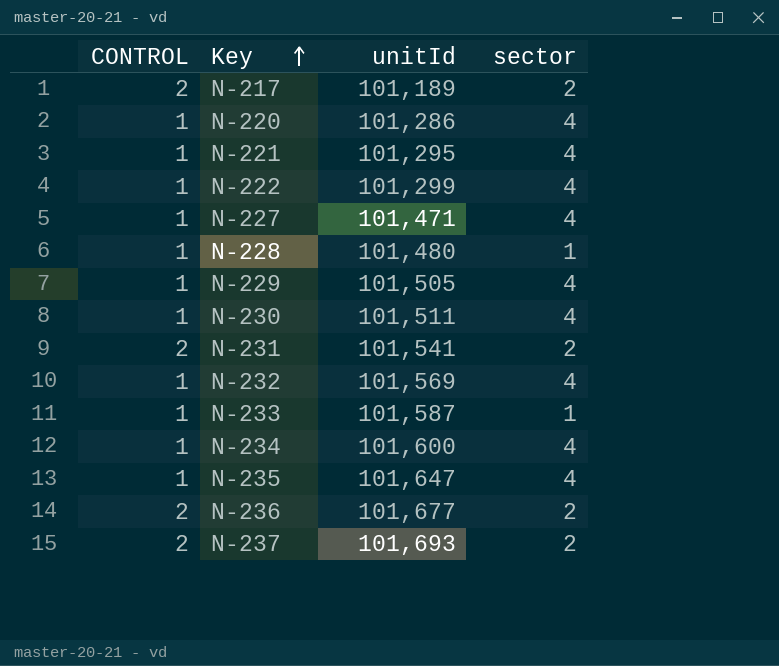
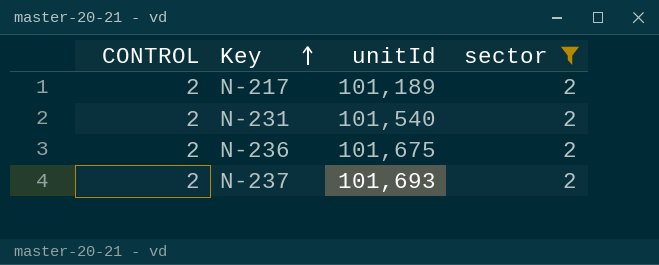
filter: none -> sector = 2
N-231 | unitId: 101,541 -> 101,540
N-236 | unitId: 101,677 -> 101,675

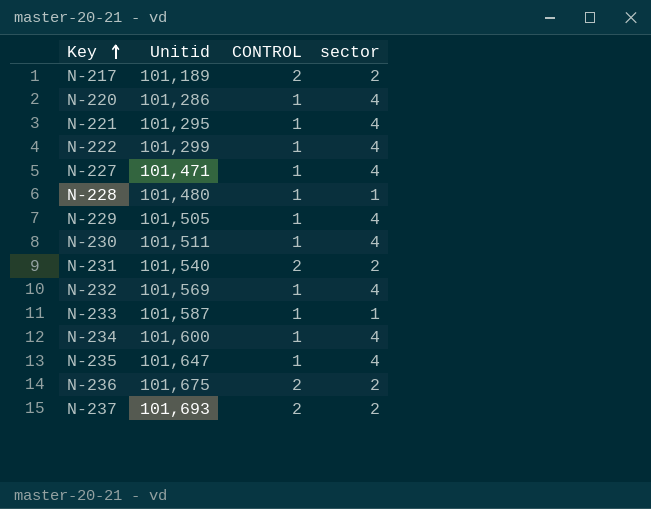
filter: sector = 2 -> none
column name: unitId -> Unitid
column CONTROL | position: 1 -> 3

